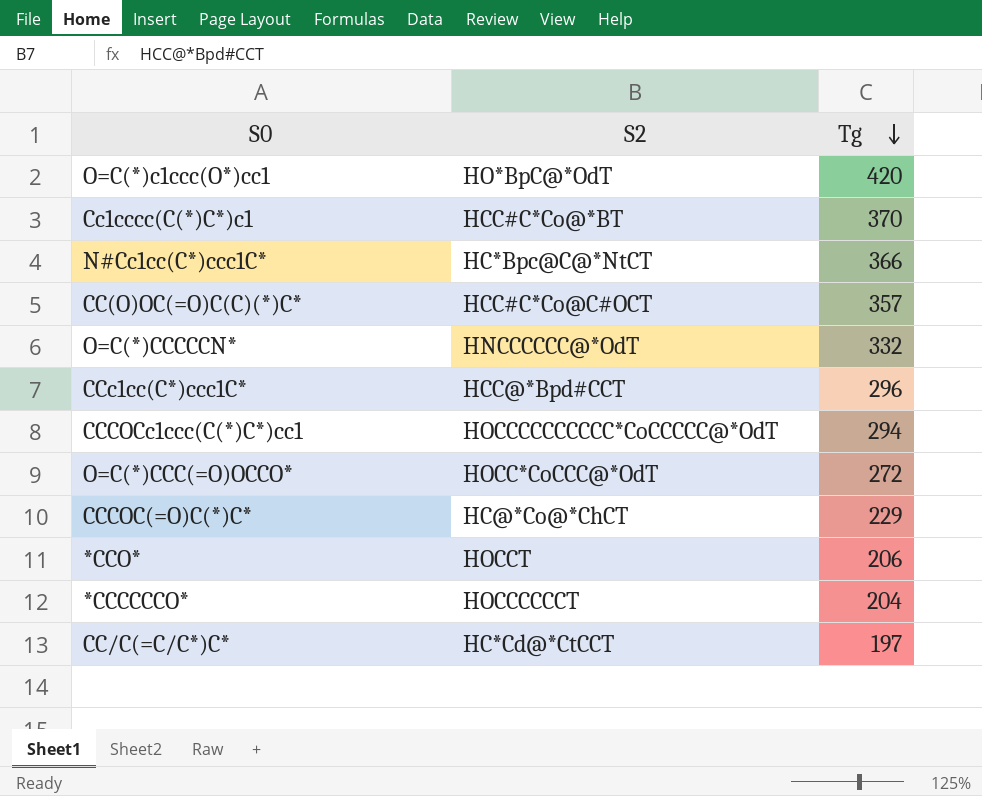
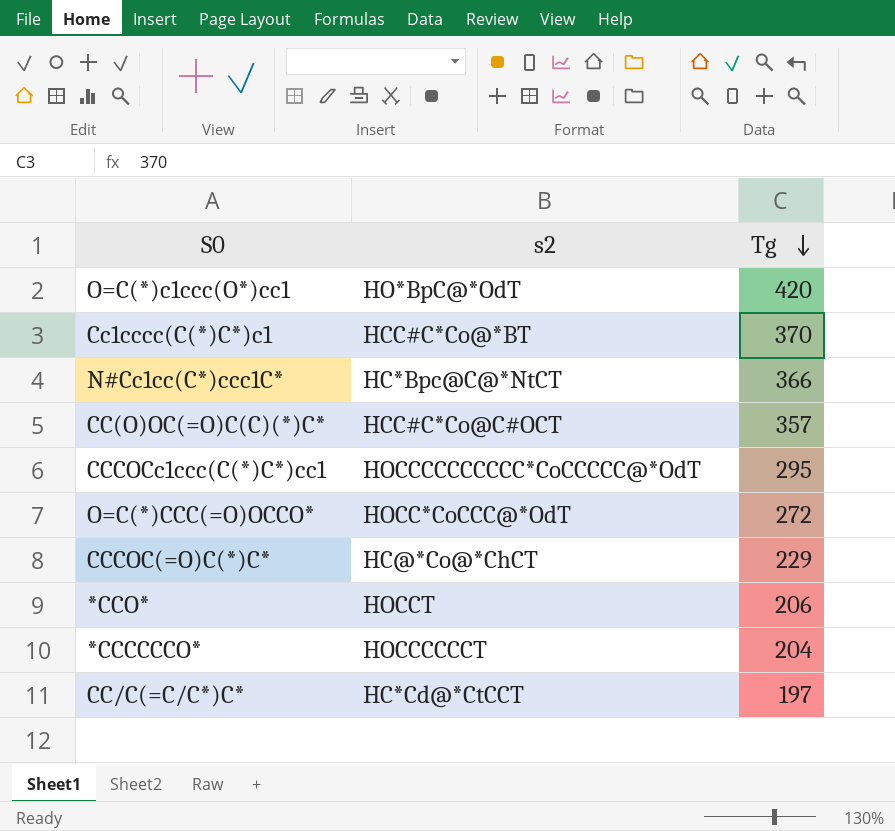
column name: S2 -> s2
row O=C(*)CCCCCN*: HNCCCCCC@*OdT | 332 -> none
row CCc1cc(C*)ccc1C*: HCC@*Bpd#CCT | 296 -> none
CCCOCc1ccc(C(*)C*)cc1 | Tg: 294 -> 295

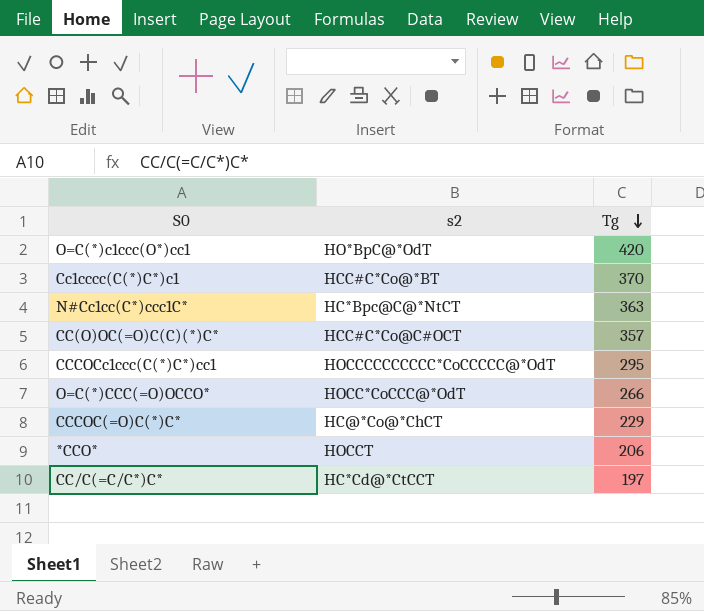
row *CCCCCCO*: HOCCCCCCT | 204 -> none
N#Cc1cc(C*)ccc1C* | Tg: 366 -> 363
O=C(*)CCC(=O)OCCO* | Tg: 272 -> 266

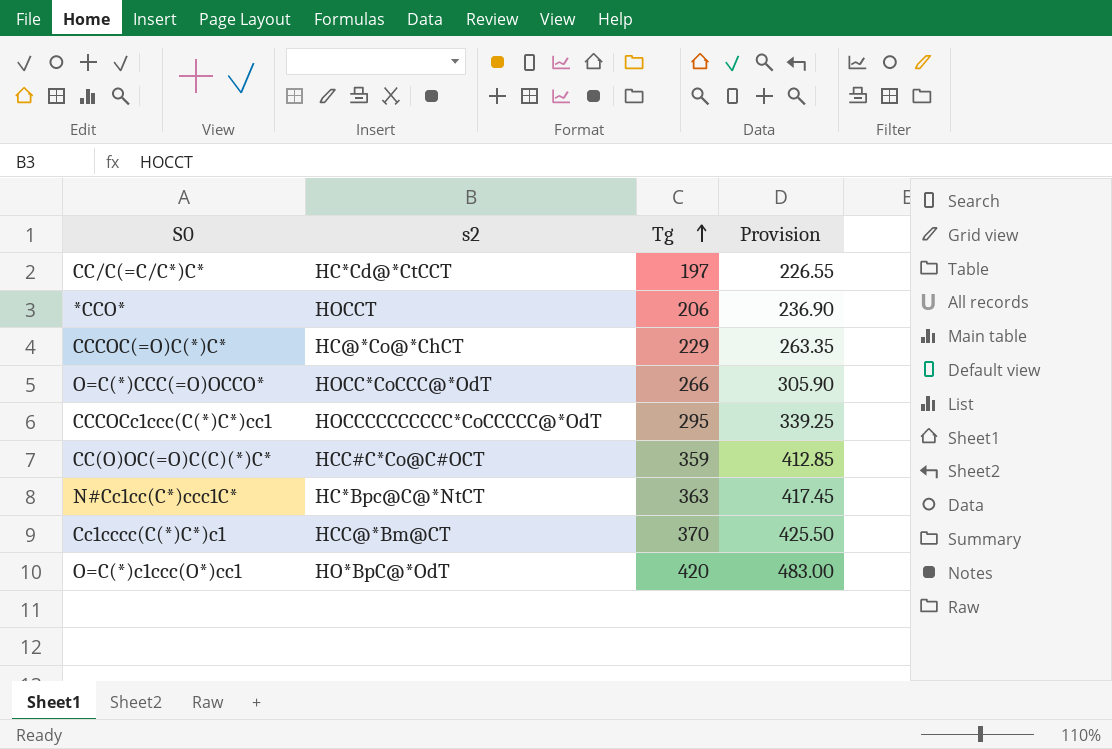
row order: Tg descending -> Tg ascending
column Provision | formula: none -> [Tg] * 1.15
CC(O)OC(=O)C(C)(*)C* | Tg: 357 -> 359
Cc1cccc(C(*)C*)c1 | s2: HCC#C*Co@*BT -> HCC@*Bm@CT

